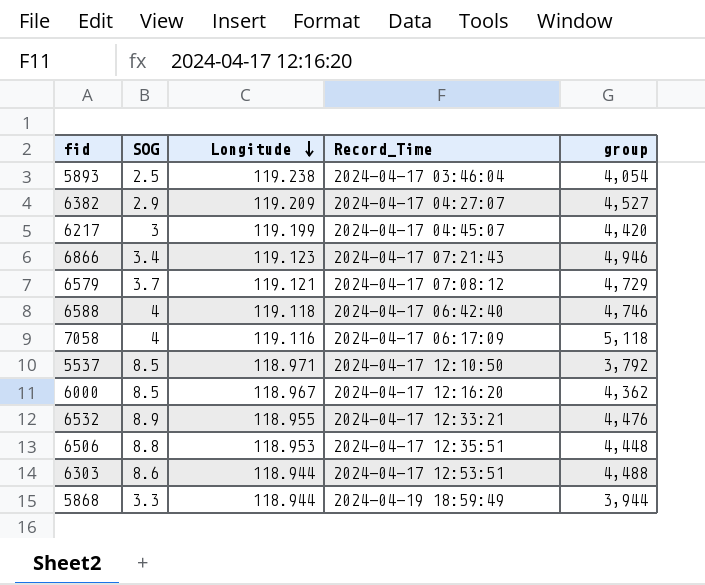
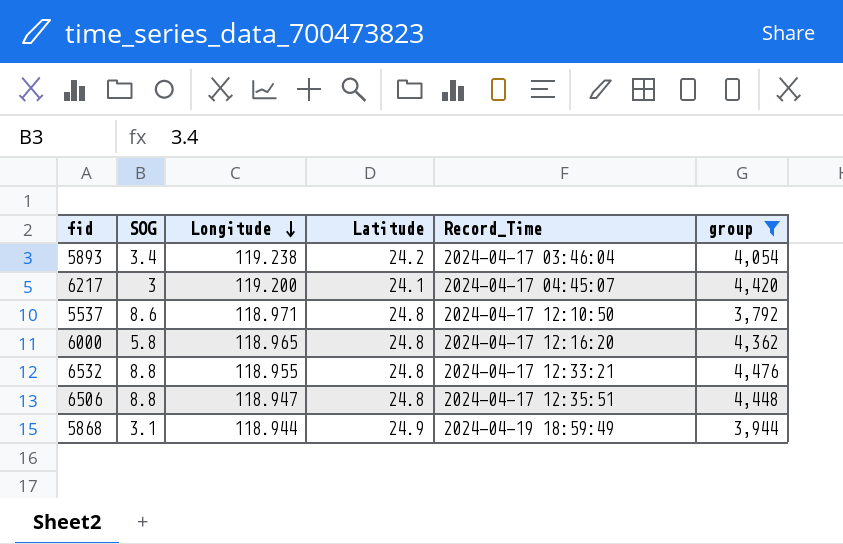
filter: none -> group <= 4,476
column Latitude | position: none -> 4
5893 | SOG: 2.5 -> 3.4
6217 | Longitude: 119.199 -> 119.200
5537 | SOG: 8.5 -> 8.6
6000 | SOG: 8.5 -> 5.8
6000 | Longitude: 118.967 -> 118.965
6532 | SOG: 8.9 -> 8.8
6506 | Longitude: 118.953 -> 118.947
5868 | SOG: 3.3 -> 3.1

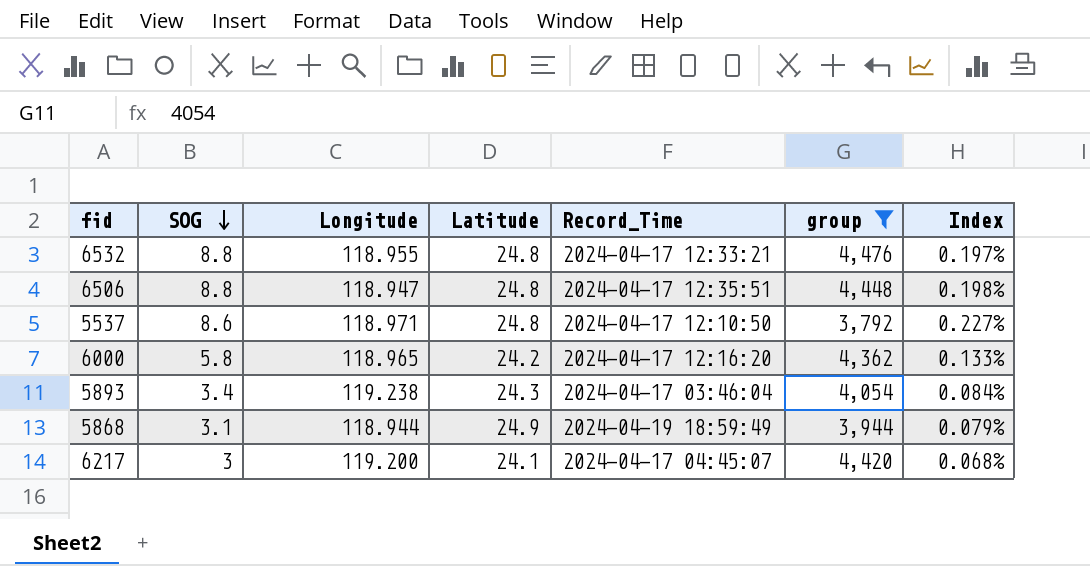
row order: Longitude descending -> SOG descending
column Index | formula: none -> [SOG] / [group]
6000 | Latitude: 24.8 -> 24.2
5893 | Latitude: 24.2 -> 24.3

